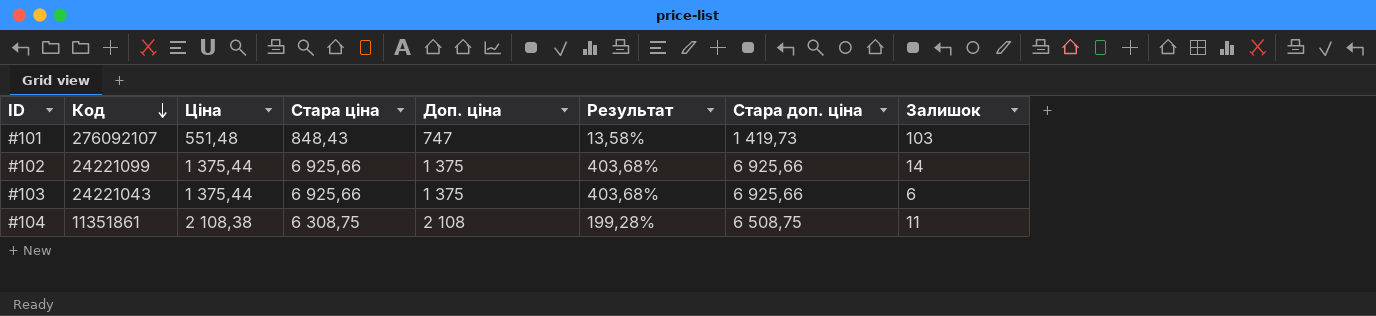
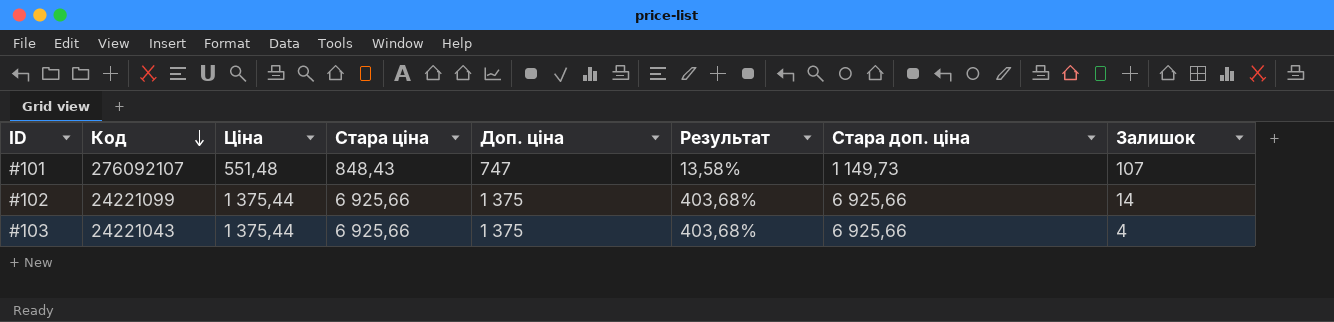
row #104: 11351861 | 2 108,38 | 6 308,75 | 2 108 | 199,28% | 6 508,75 | 11 -> none
#101 | Стара доп. ціна: 1 419,73 -> 1 149,73
#101 | Залишок: 103 -> 107
#103 | Залишок: 6 -> 4

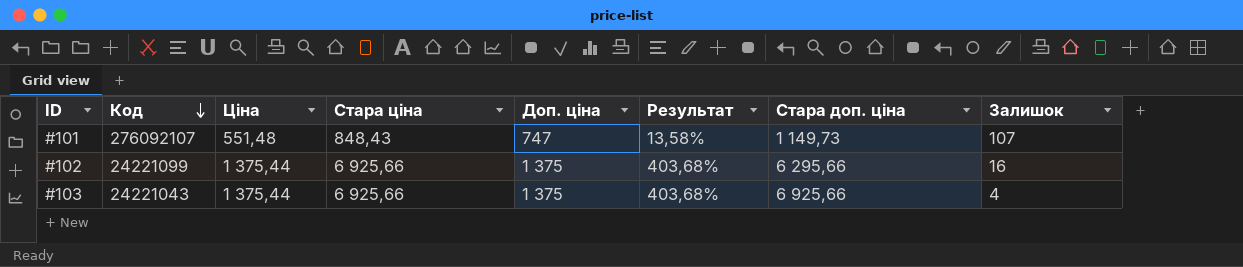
#102 | Стара доп. ціна: 6 925,66 -> 6 295,66
#102 | Залишок: 14 -> 16

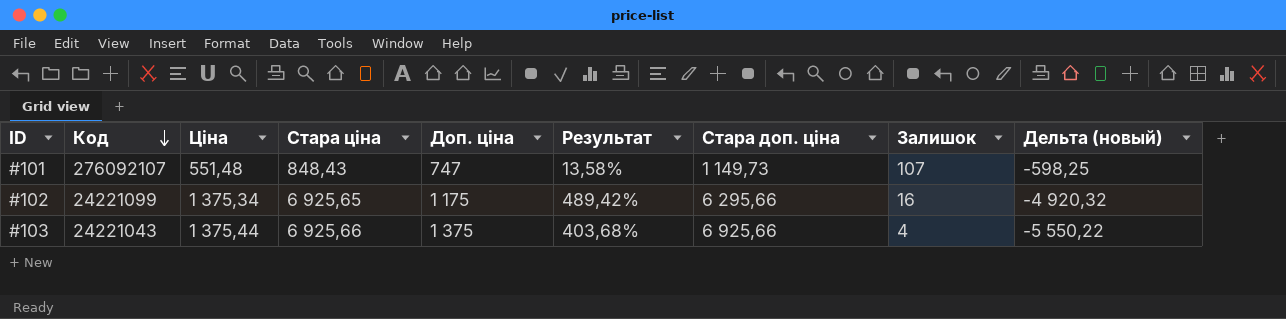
column Дельта (новый) | formula: none -> [Ціна] - [Стара доп. ціна]
#102 | Ціна: 1 375,44 -> 1 375,34
#102 | Стара ціна: 6 925,66 -> 6 925,65
#102 | Доп. ціна: 1 375 -> 1 175
#102 | Результат: 403,68% -> 489,42%

